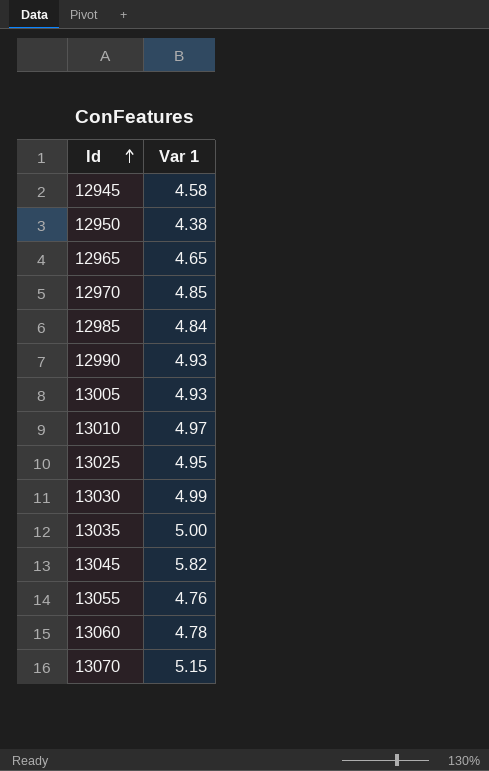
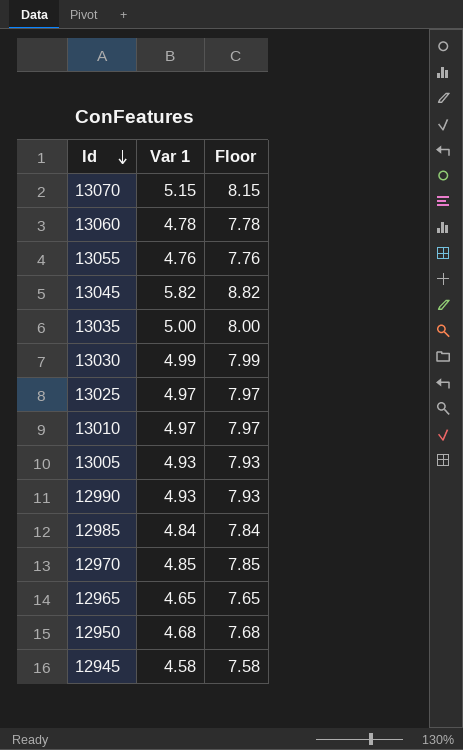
row order: Id ascending -> Id descending
column Floor | formula: none -> [Var 1] + 3
13025 | Var 1: 4.95 -> 4.97
12950 | Var 1: 4.38 -> 4.68

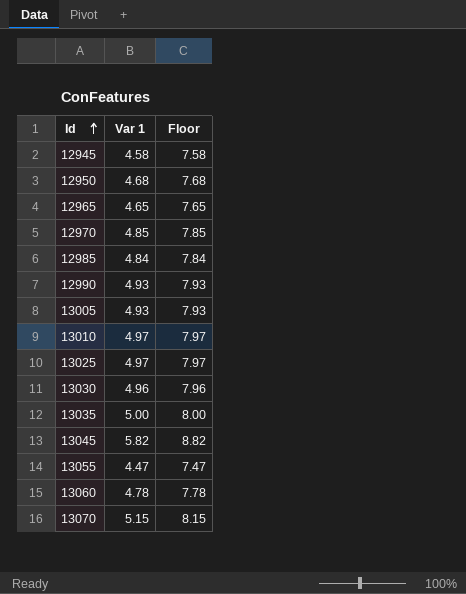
row order: Id descending -> Id ascending
13030 | Var 1: 4.99 -> 4.96
13030 | Floor: 7.99 -> 7.96
13055 | Var 1: 4.76 -> 4.47
13055 | Floor: 7.76 -> 7.47

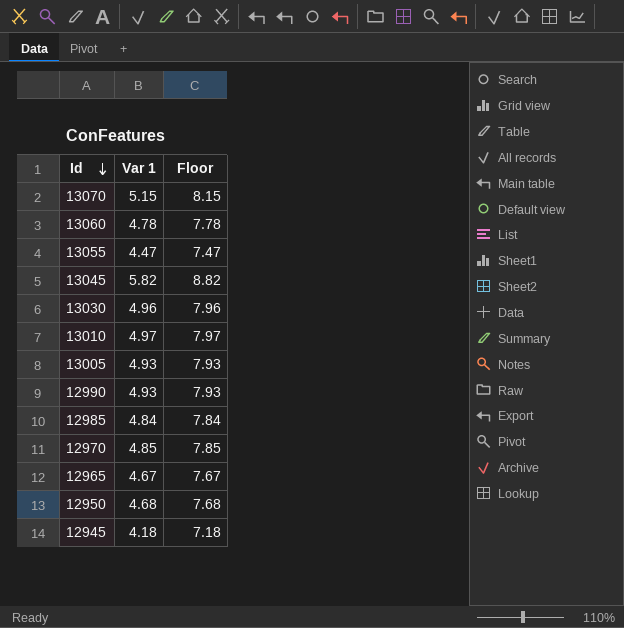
row order: Id ascending -> Id descending
row 13025: 4.97 | 7.97 -> none
row 13035: 5.00 | 8.00 -> none
12965 | Var 1: 4.65 -> 4.67
12965 | Floor: 7.65 -> 7.67
12945 | Var 1: 4.58 -> 4.18
12945 | Floor: 7.58 -> 7.18

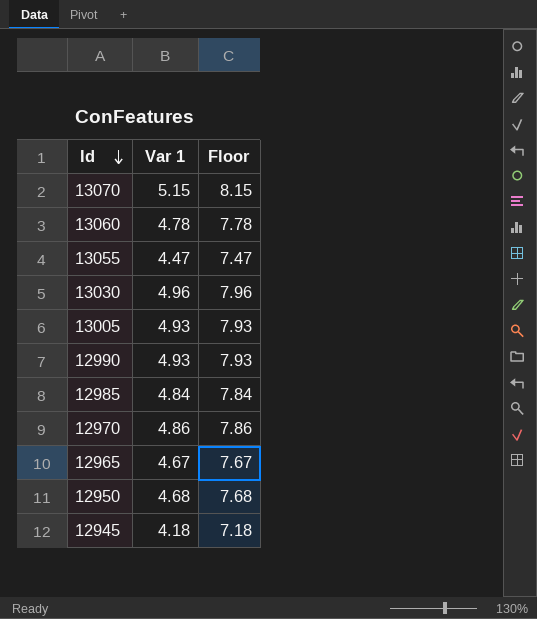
row 13045: 5.82 | 8.82 -> none
row 13010: 4.97 | 7.97 -> none
12970 | Var 1: 4.85 -> 4.86
12970 | Floor: 7.85 -> 7.86

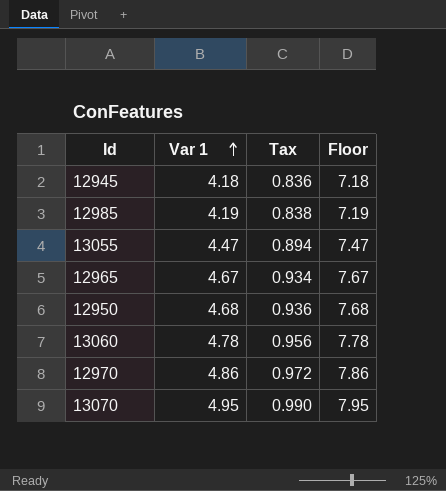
row order: Id descending -> Var 1 ascending
column Tax | formula: none -> [Var 1] * 0.2
row 13030: 4.96 | 7.96 -> none
row 13005: 4.93 | 7.93 -> none
row 12990: 4.93 | 7.93 -> none
12985 | Var 1: 4.84 -> 4.19
12985 | Floor: 7.84 -> 7.19
13070 | Var 1: 5.15 -> 4.95
13070 | Floor: 8.15 -> 7.95

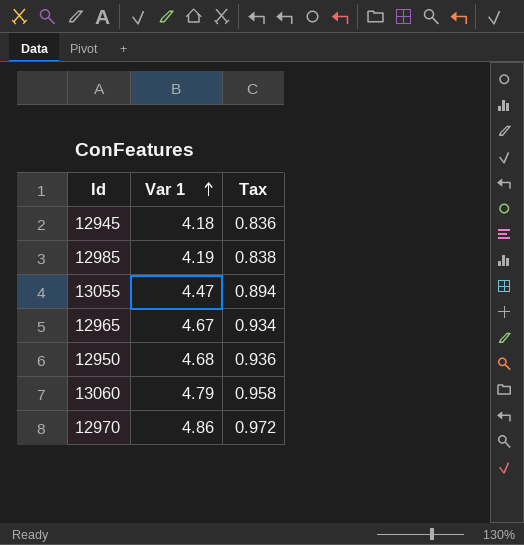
column Floor | formula: [Var 1] + 3 -> none
row 13070: 4.95 | 0.990 | 7.95 -> none
13060 | Var 1: 4.78 -> 4.79
13060 | Tax: 0.956 -> 0.958

